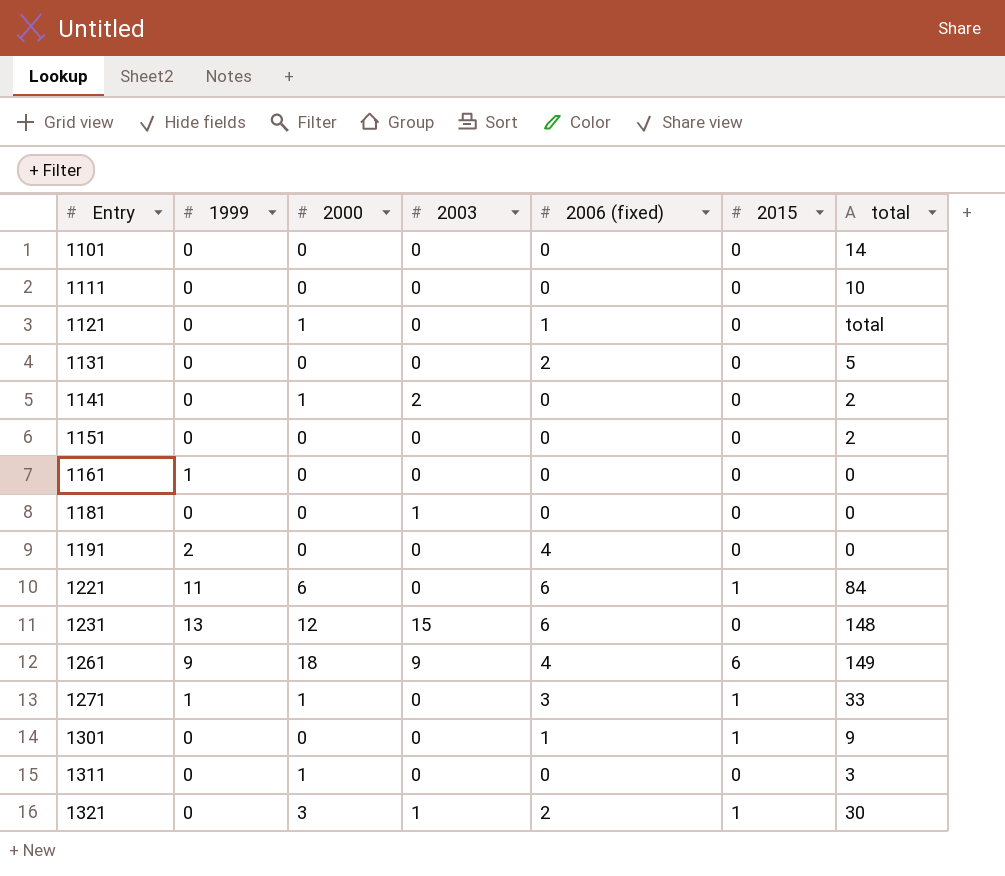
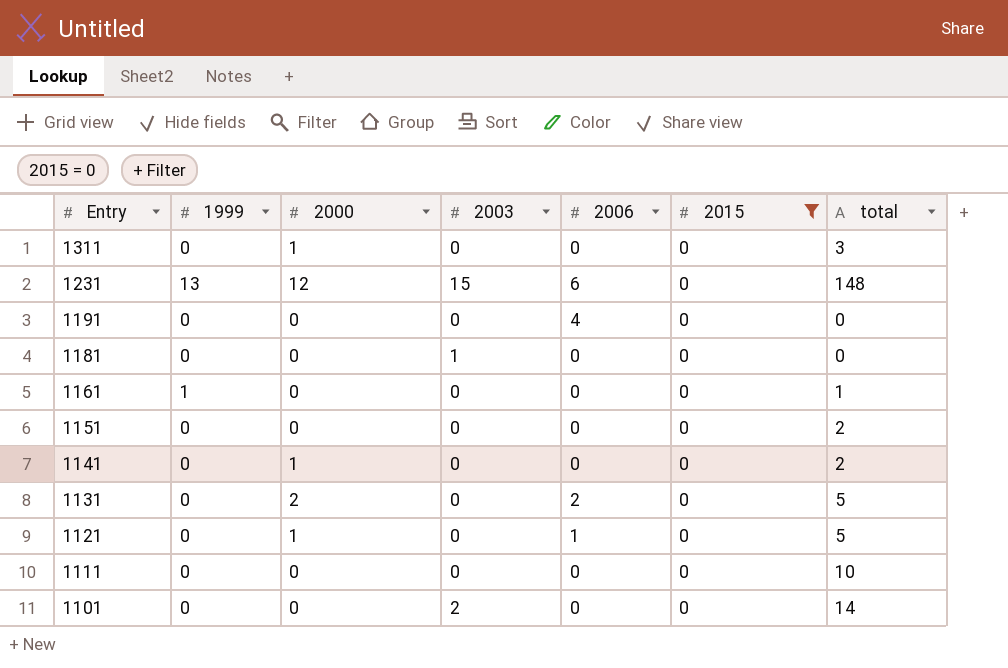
filter: none -> 2015 = 0
row order: Entry ascending -> Entry descending
column name: 2006 (fixed) -> 2006
1191 | 1999: 2 -> 0
1161 | total: 0 -> 1
1141 | 2003: 2 -> 0
1131 | 2000: 0 -> 2
1121 | total: total -> 5
1101 | 2003: 0 -> 2

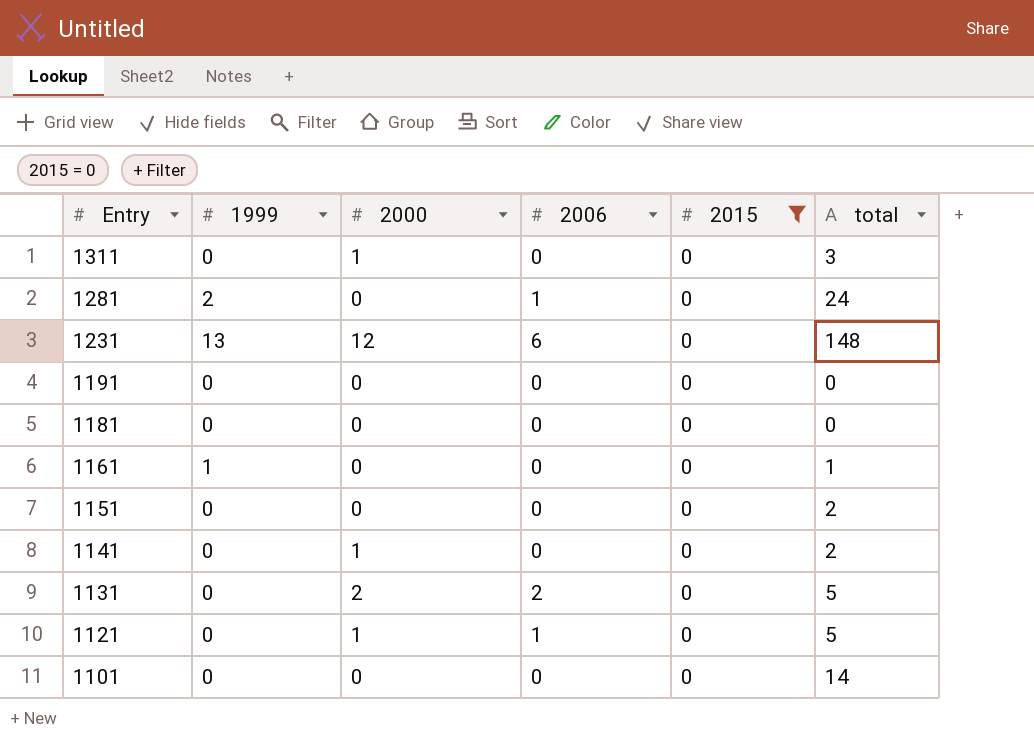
column 2003 | position: 4 -> none
row 1111: 0 | 0 | 0 | 0 | 0 | 10 -> none
row 1281: none -> 2 | 0 | 1 | 0 | 24
1191 | 2006: 4 -> 0

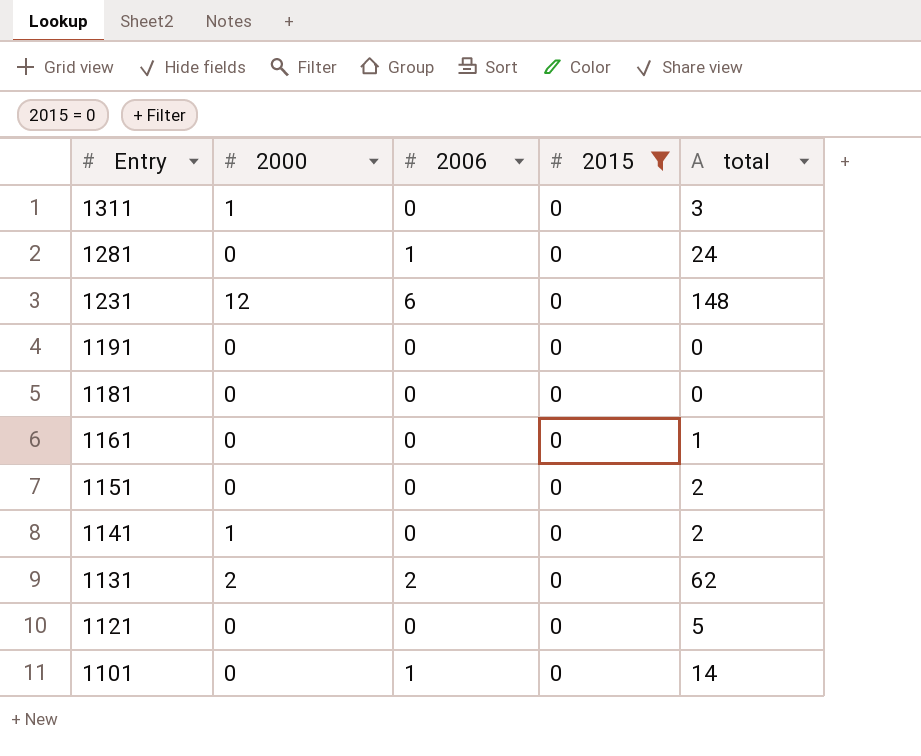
column 1999 | position: 2 -> none
1131 | total: 5 -> 62
1121 | 2000: 1 -> 0
1121 | 2006: 1 -> 0
1101 | 2006: 0 -> 1

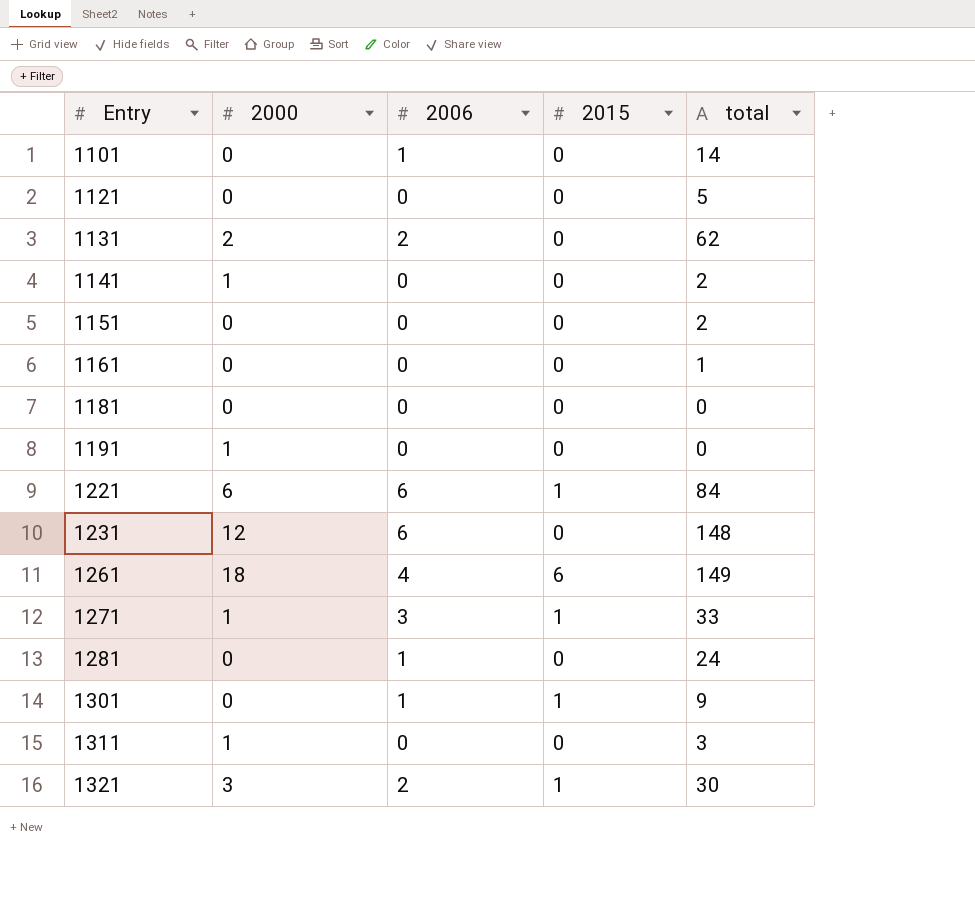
filter: 2015 = 0 -> none
row order: Entry descending -> Entry ascending
1191 | 2000: 0 -> 1

